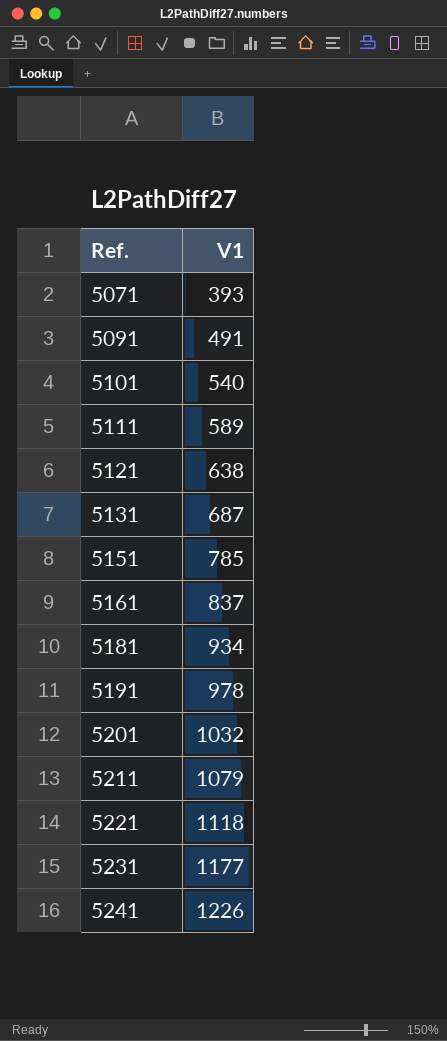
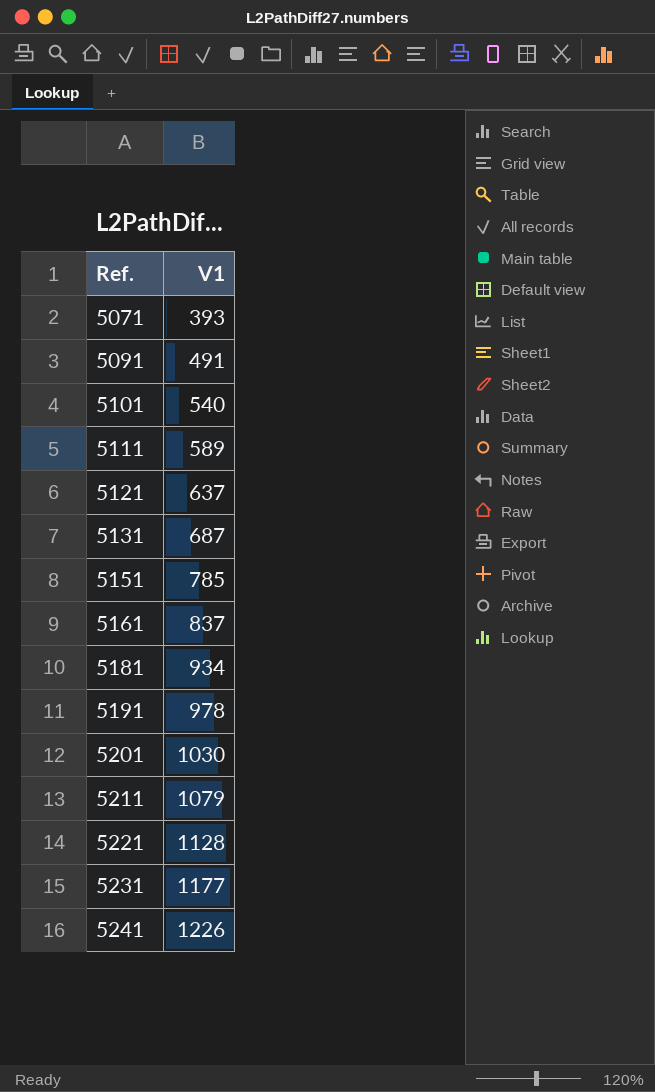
5121 | V1: 638 -> 637
5201 | V1: 1032 -> 1030
5221 | V1: 1118 -> 1128

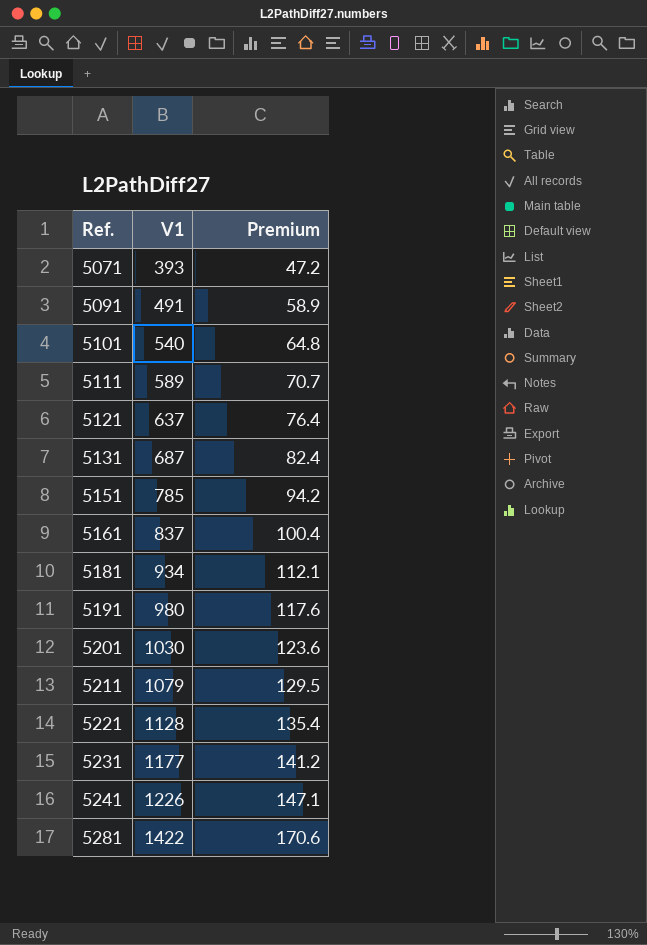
column Premium | formula: none -> [V1] * 0.12
5191 | V1: 978 -> 980
row 5281: none -> 1422 | 170.6

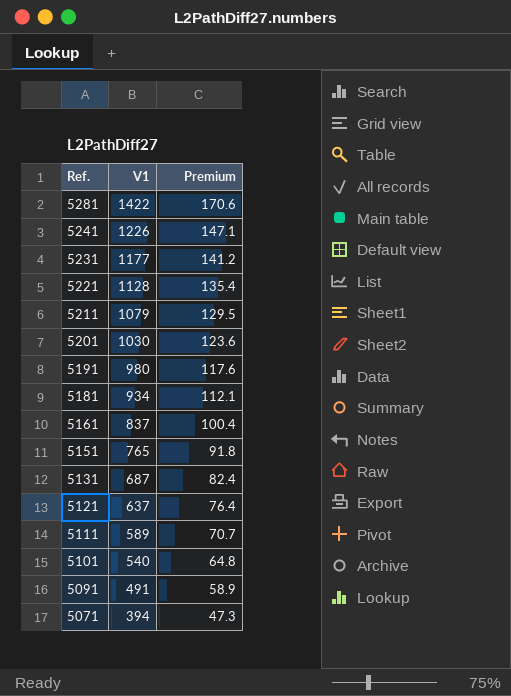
row order: Ref. ascending -> Ref. descending
5151 | V1: 785 -> 765
5151 | Premium: 94.2 -> 91.8
5071 | V1: 393 -> 394
5071 | Premium: 47.2 -> 47.3

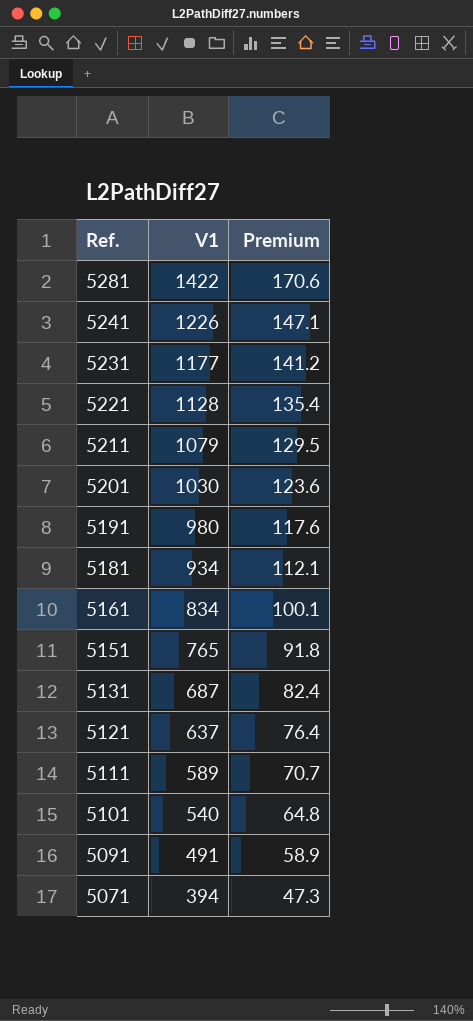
5161 | V1: 837 -> 834
5161 | Premium: 100.4 -> 100.1

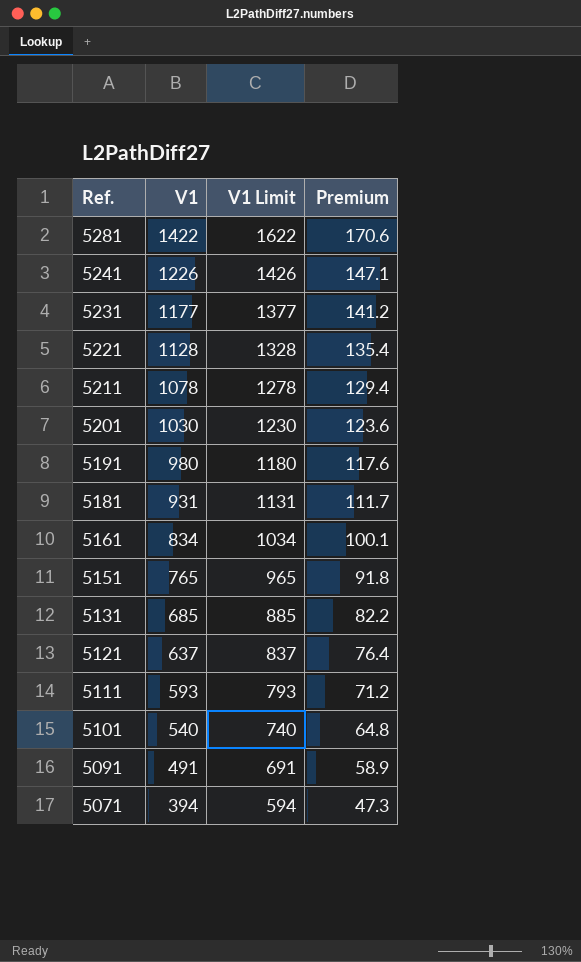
column V1 Limit | formula: none -> [V1] + 200
5211 | V1: 1079 -> 1078
5211 | Premium: 129.5 -> 129.4
5181 | V1: 934 -> 931
5181 | Premium: 112.1 -> 111.7
5131 | V1: 687 -> 685
5131 | Premium: 82.4 -> 82.2
5111 | V1: 589 -> 593
5111 | Premium: 70.7 -> 71.2

